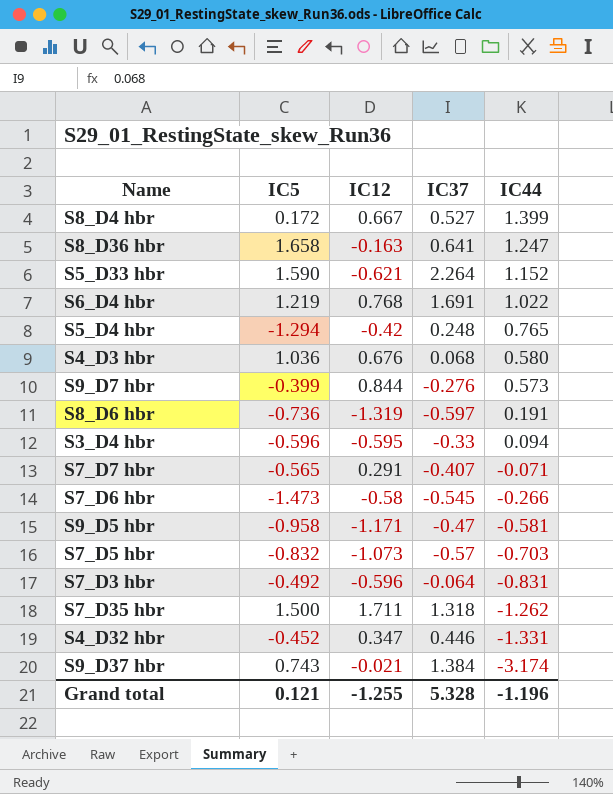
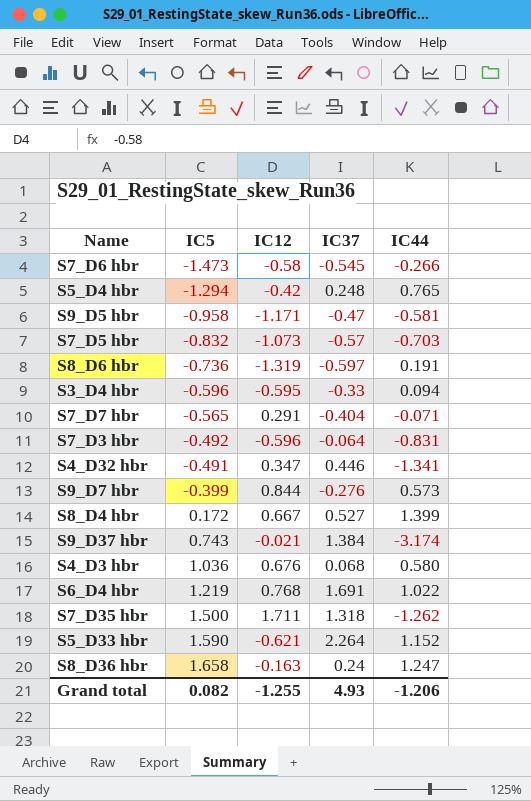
row order: IC44 descending -> IC5 ascending
S7_D7 hbr | IC37: -0.407 -> -0.404
S4_D32 hbr | IC5: -0.452 -> -0.491
S4_D32 hbr | IC44: -1.331 -> -1.341
S8_D36 hbr | IC37: 0.641 -> 0.24
Grand total | IC5: 0.121 -> 0.082
Grand total | IC37: 5.328 -> 4.93
Grand total | IC44: -1.196 -> -1.206

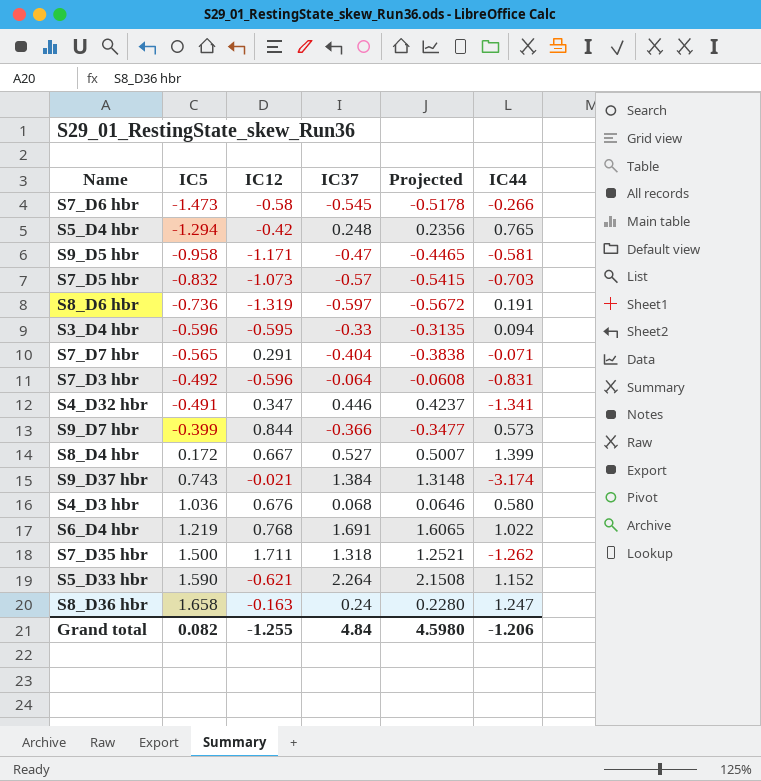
column Projected | formula: none -> [IC37] * 0.95
S9_D7 hbr | IC37: -0.276 -> -0.366
Grand total | IC37: 4.93 -> 4.84

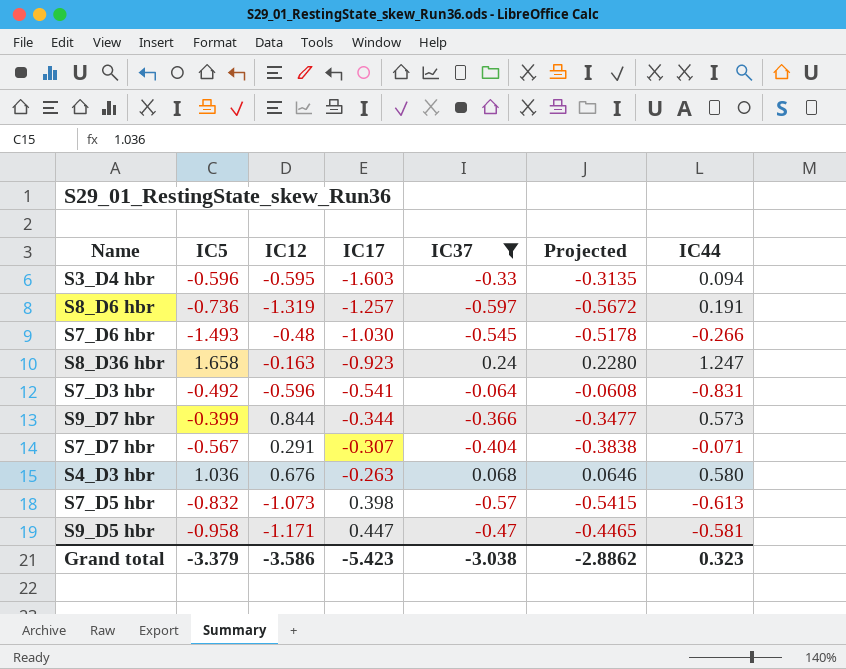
filter: none -> IC37 <= 0.24
row order: IC5 ascending -> IC17 ascending
column IC17 | position: none -> 4
S7_D6 hbr | IC5: -1.473 -> -1.493
S7_D6 hbr | IC12: -0.58 -> -0.48
S7_D7 hbr | IC5: -0.565 -> -0.567
S7_D5 hbr | IC44: -0.703 -> -0.613
Grand total | IC5: 0.082 -> -3.379
Grand total | IC12: -1.255 -> -3.586
Grand total | IC37: 4.84 -> -3.038
Grand total | Projected: 4.5980 -> -2.8862
Grand total | IC44: -1.206 -> 0.323

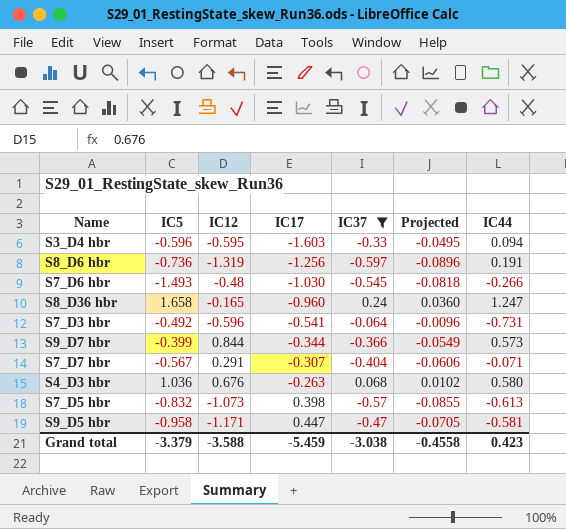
column Projected | formula: [IC37] * 0.95 -> [IC37] * 0.15
S8_D6 hbr | IC17: -1.257 -> -1.256
S8_D36 hbr | IC12: -0.163 -> -0.165
S8_D36 hbr | IC17: -0.923 -> -0.960
S7_D3 hbr | IC44: -0.831 -> -0.731
Grand total | IC12: -3.586 -> -3.588
Grand total | IC17: -5.423 -> -5.459
Grand total | Projected: -2.8862 -> -0.4558
Grand total | IC44: 0.323 -> 0.423

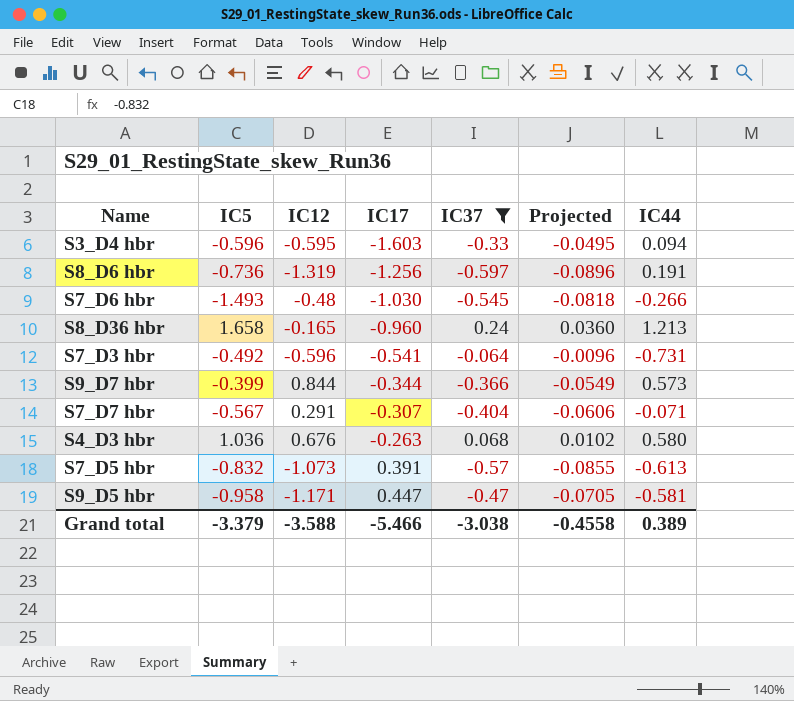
S8_D36 hbr | IC44: 1.247 -> 1.213
S7_D5 hbr | IC17: 0.398 -> 0.391
Grand total | IC17: -5.459 -> -5.466
Grand total | IC44: 0.423 -> 0.389

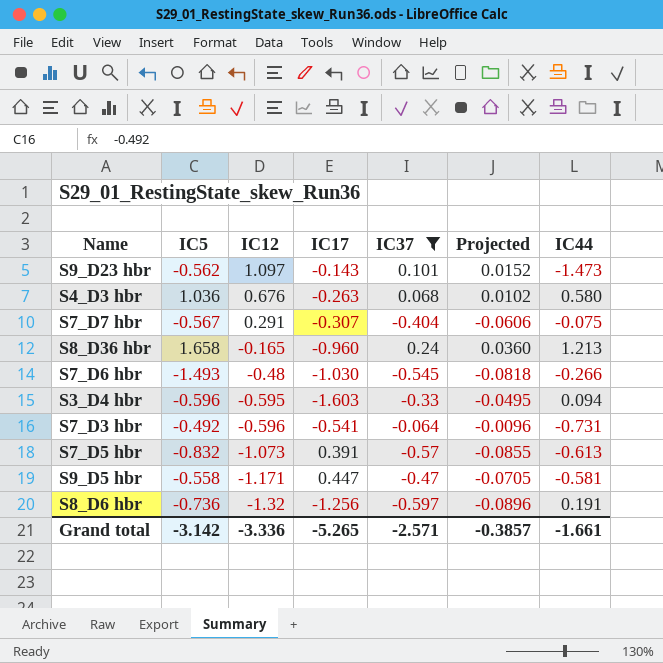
row order: IC17 ascending -> IC12 descending
row S9_D7 hbr: -0.399 | 0.844 | -0.344 | -0.366 | -0.0549 | 0.573 -> none
row S9_D23 hbr: none -> -0.562 | 1.097 | -0.143 | 0.101 | 0.0152 | -1.473
S7_D7 hbr | IC44: -0.071 -> -0.075
S9_D5 hbr | IC5: -0.958 -> -0.558
S8_D6 hbr | IC12: -1.319 -> -1.32
Grand total | IC5: -3.379 -> -3.142
Grand total | IC12: -3.588 -> -3.336
Grand total | IC17: -5.466 -> -5.265
Grand total | IC37: -3.038 -> -2.571
Grand total | Projected: -0.4558 -> -0.3857
Grand total | IC44: 0.389 -> -1.661

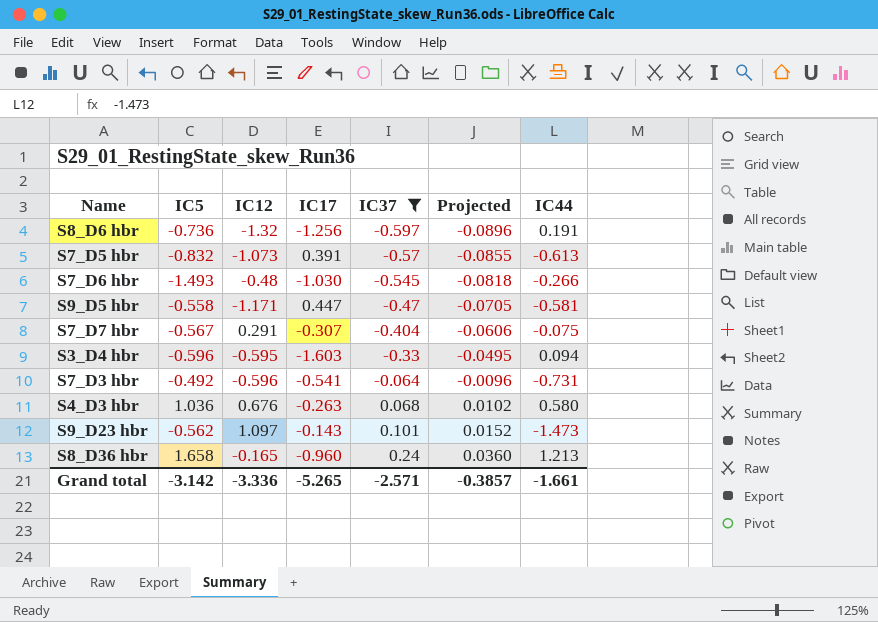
row order: IC12 descending -> IC37 ascending

